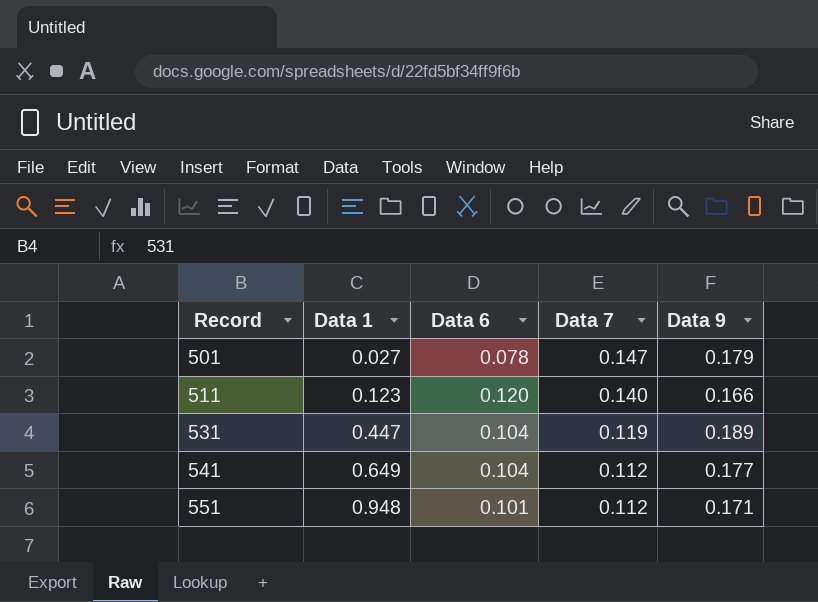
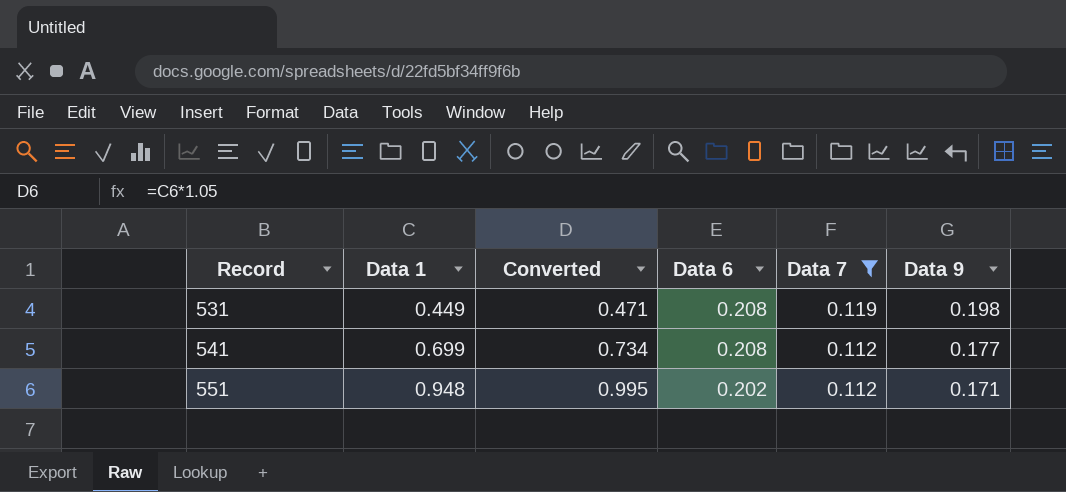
filter: none -> Data 7 <= 0.119
column Converted | formula: none -> [Data 1] * 1.05
531 | Data 1: 0.447 -> 0.449
531 | Data 6: 0.104 -> 0.208
531 | Data 9: 0.189 -> 0.198
541 | Data 1: 0.649 -> 0.699
541 | Data 6: 0.104 -> 0.208
551 | Data 6: 0.101 -> 0.202

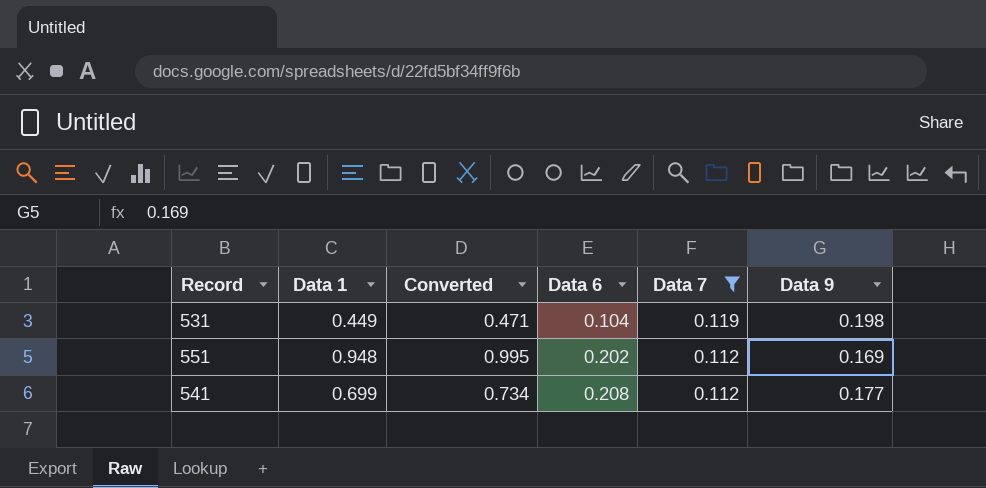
row order: Record ascending -> Data 6 ascending
531 | Data 6: 0.208 -> 0.104
551 | Data 9: 0.171 -> 0.169

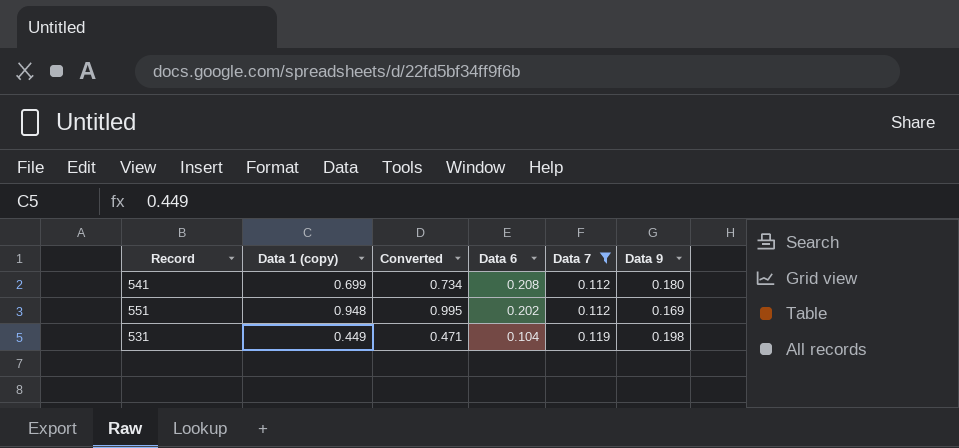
row order: Data 6 ascending -> Data 6 descending
column name: Data 1 -> Data 1 (copy)
541 | Data 9: 0.177 -> 0.180

